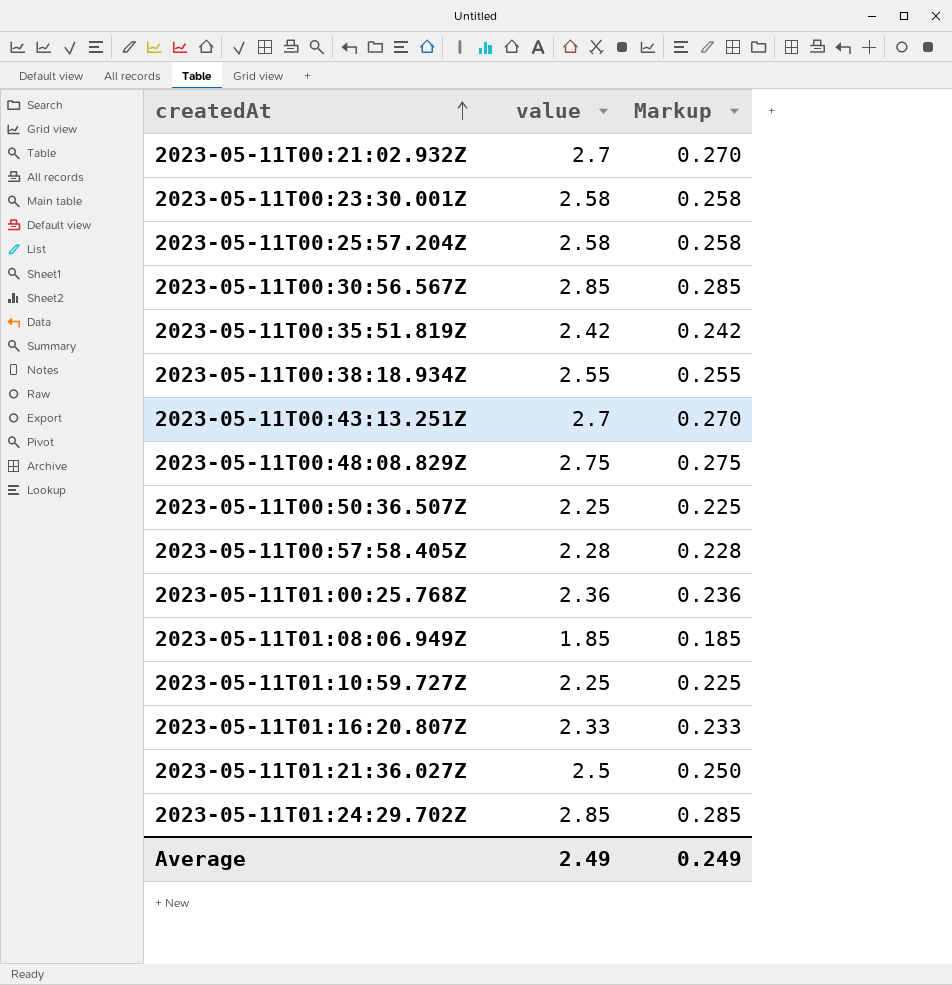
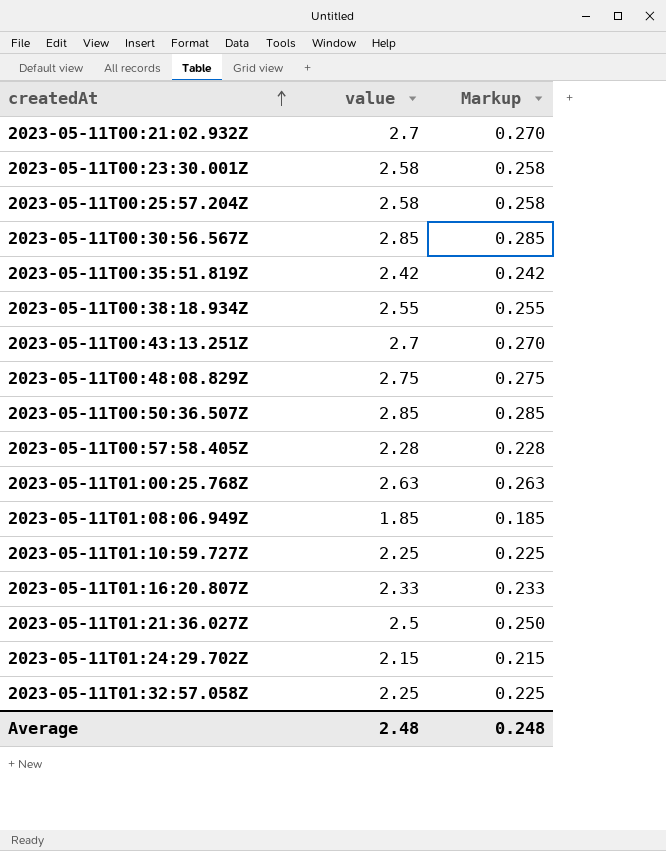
2023-05-11T00:50:36.507Z | value: 2.25 -> 2.85
2023-05-11T00:50:36.507Z | Markup: 0.225 -> 0.285
2023-05-11T01:00:25.768Z | value: 2.36 -> 2.63
2023-05-11T01:00:25.768Z | Markup: 0.236 -> 0.263
2023-05-11T01:24:29.702Z | value: 2.85 -> 2.15
2023-05-11T01:24:29.702Z | Markup: 0.285 -> 0.215
row 2023-05-11T01:32:57.058Z: none -> 2.25 | 0.225
Average | value: 2.49 -> 2.48
Average | Markup: 0.249 -> 0.248

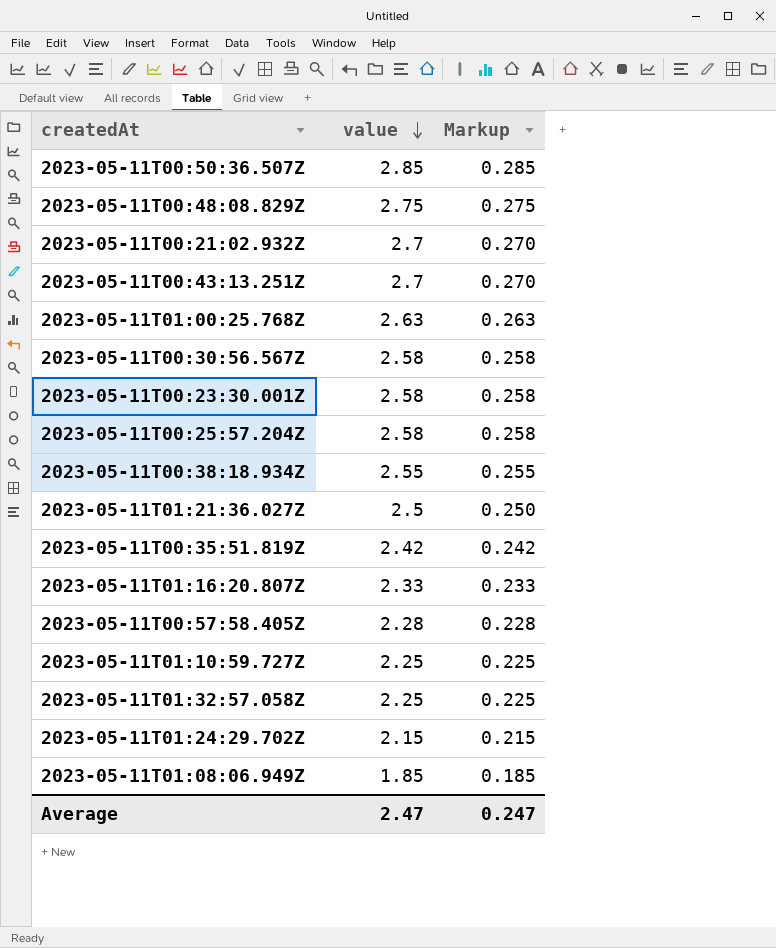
row order: createdAt ascending -> value descending
2023-05-11T00:30:56.567Z | value: 2.85 -> 2.58
2023-05-11T00:30:56.567Z | Markup: 0.285 -> 0.258
Average | value: 2.48 -> 2.47
Average | Markup: 0.248 -> 0.247

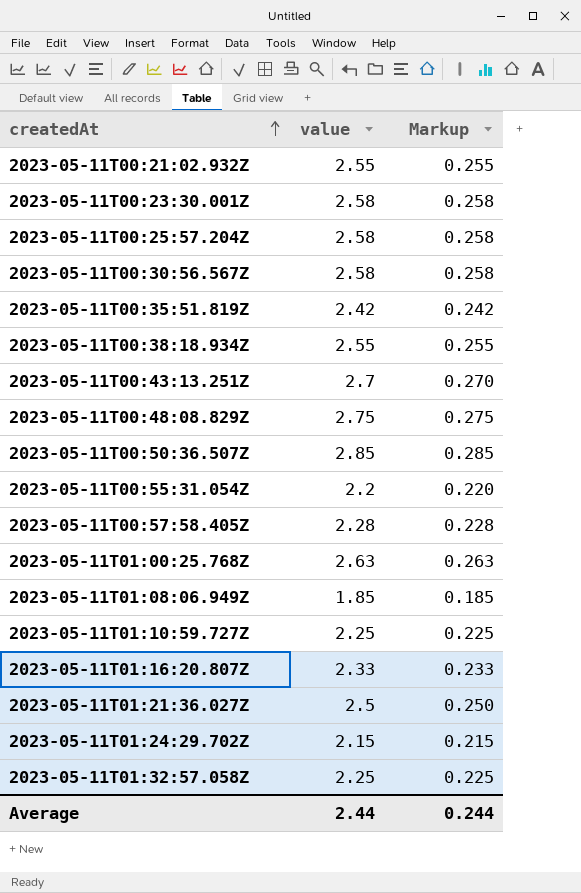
row order: value descending -> createdAt ascending
2023-05-11T00:21:02.932Z | value: 2.7 -> 2.55
2023-05-11T00:21:02.932Z | Markup: 0.270 -> 0.255
row 2023-05-11T00:55:31.054Z: none -> 2.2 | 0.220
Average | value: 2.47 -> 2.44
Average | Markup: 0.247 -> 0.244

